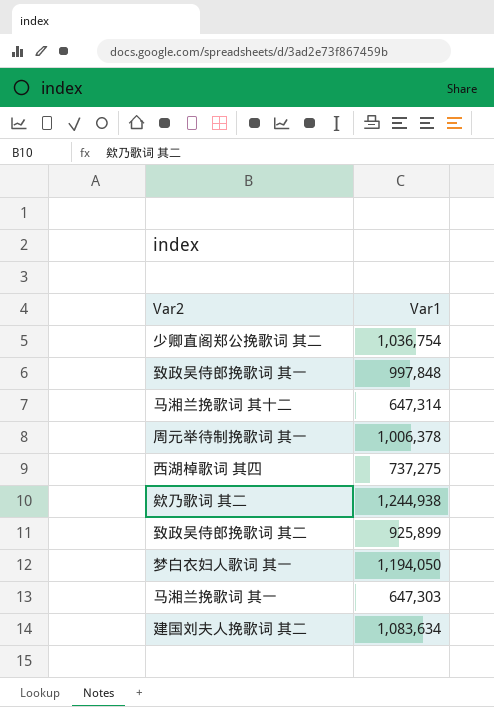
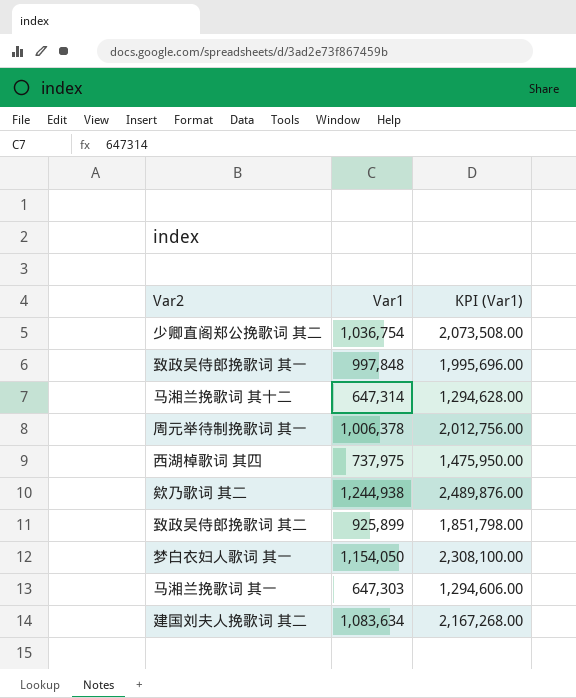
column KPI (Var1) | formula: none -> [Var1] * 2
西湖棹歌词 其四 | Var1: 737,275 -> 737,975
梦白衣妇人歌词 其一 | Var1: 1,194,050 -> 1,154,050

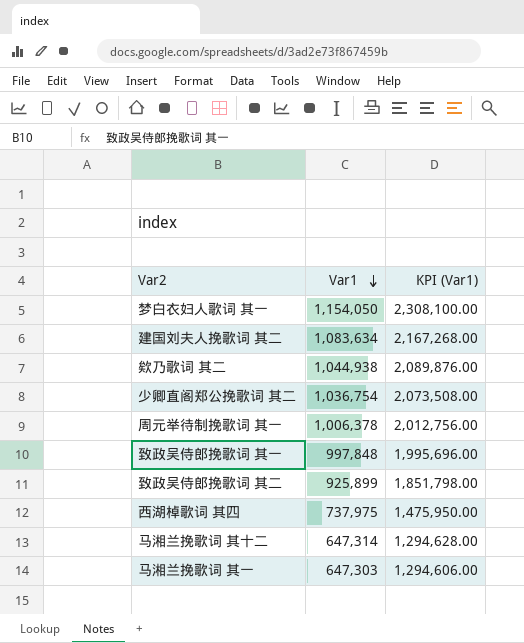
row order: none -> Var1 descending
欸乃歌词 其二 | Var1: 1,244,938 -> 1,044,938
欸乃歌词 其二 | KPI (Var1): 2,489,876.00 -> 2,089,876.00

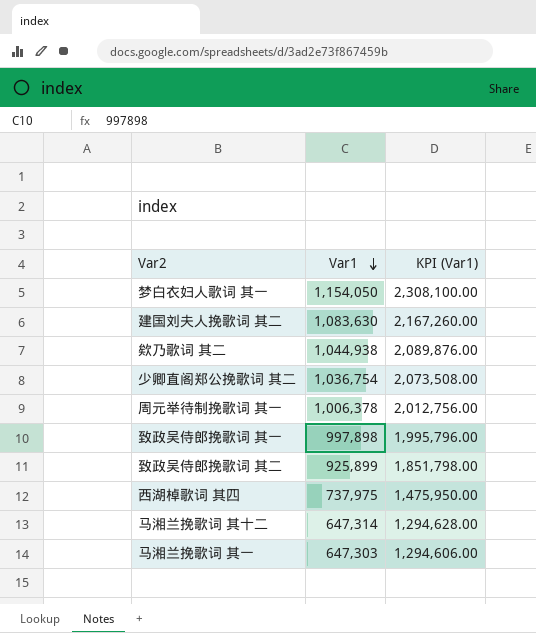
建国刘夫人挽歌词 其二 | Var1: 1,083,634 -> 1,083,630
建国刘夫人挽歌词 其二 | KPI (Var1): 2,167,268.00 -> 2,167,260.00
致政吴侍郎挽歌词 其一 | Var1: 997,848 -> 997,898
致政吴侍郎挽歌词 其一 | KPI (Var1): 1,995,696.00 -> 1,995,796.00

